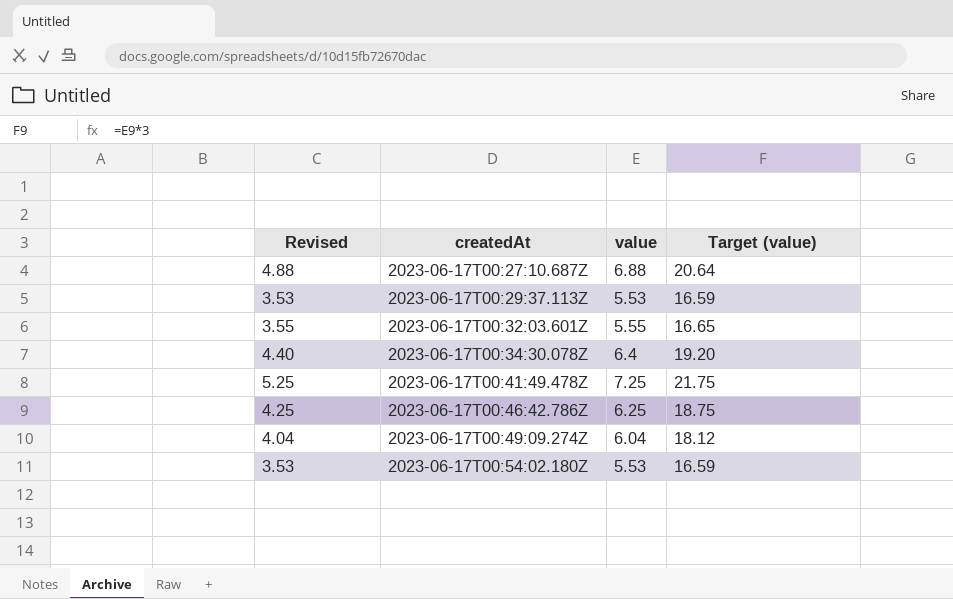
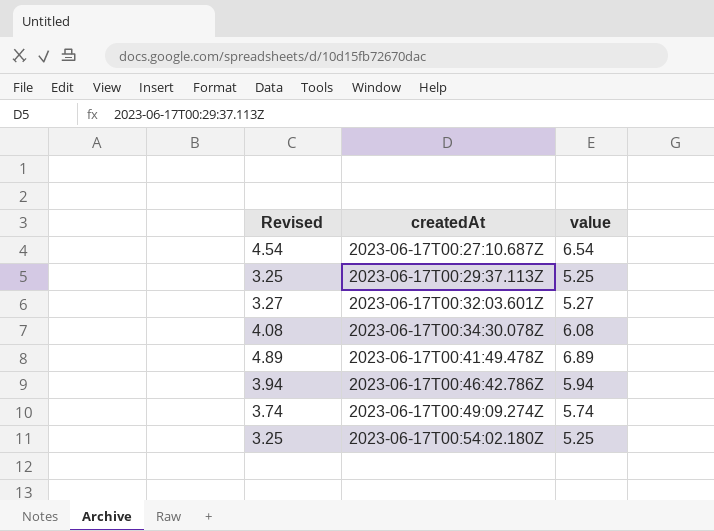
column Target (value) | formula: [value] * 3 -> none
2023-06-17T00:27:10.687Z | Revised: 4.88 -> 4.54
2023-06-17T00:27:10.687Z | value: 6.88 -> 6.54
2023-06-17T00:29:37.113Z | Revised: 3.53 -> 3.25
2023-06-17T00:29:37.113Z | value: 5.53 -> 5.25
2023-06-17T00:32:03.601Z | Revised: 3.55 -> 3.27
2023-06-17T00:32:03.601Z | value: 5.55 -> 5.27
2023-06-17T00:34:30.078Z | Revised: 4.40 -> 4.08
2023-06-17T00:34:30.078Z | value: 6.4 -> 6.08
2023-06-17T00:41:49.478Z | Revised: 5.25 -> 4.89
2023-06-17T00:41:49.478Z | value: 7.25 -> 6.89
2023-06-17T00:46:42.786Z | Revised: 4.25 -> 3.94
2023-06-17T00:46:42.786Z | value: 6.25 -> 5.94
2023-06-17T00:49:09.274Z | Revised: 4.04 -> 3.74
2023-06-17T00:49:09.274Z | value: 6.04 -> 5.74
2023-06-17T00:54:02.180Z | Revised: 3.53 -> 3.25
2023-06-17T00:54:02.180Z | value: 5.53 -> 5.25

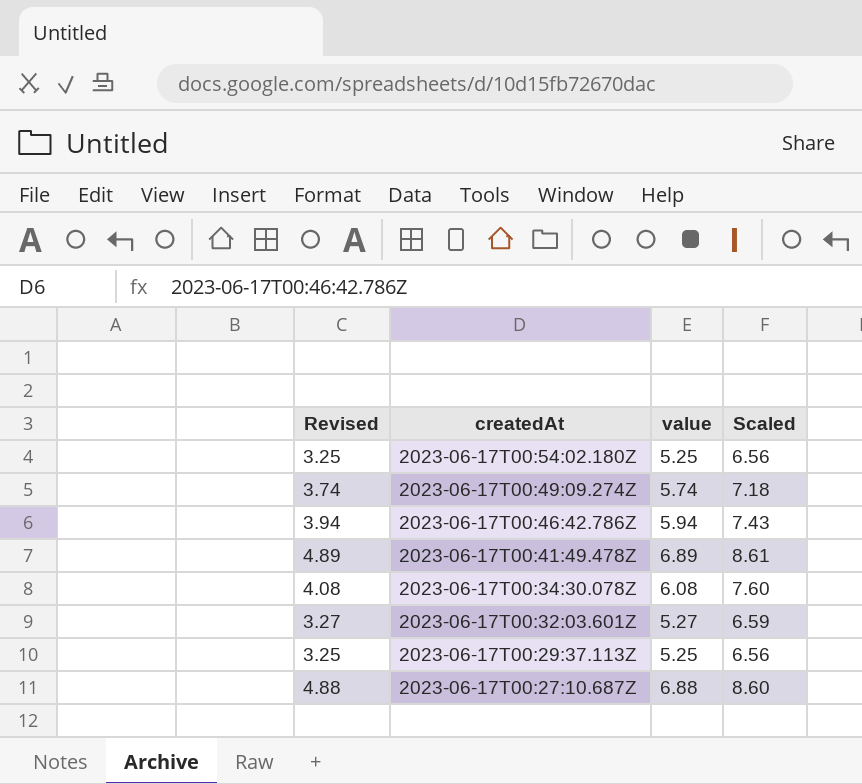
row order: createdAt ascending -> createdAt descending
column Scaled | formula: none -> [value] * 1.25
2023-06-17T00:27:10.687Z | Revised: 4.54 -> 4.88
2023-06-17T00:27:10.687Z | value: 6.54 -> 6.88

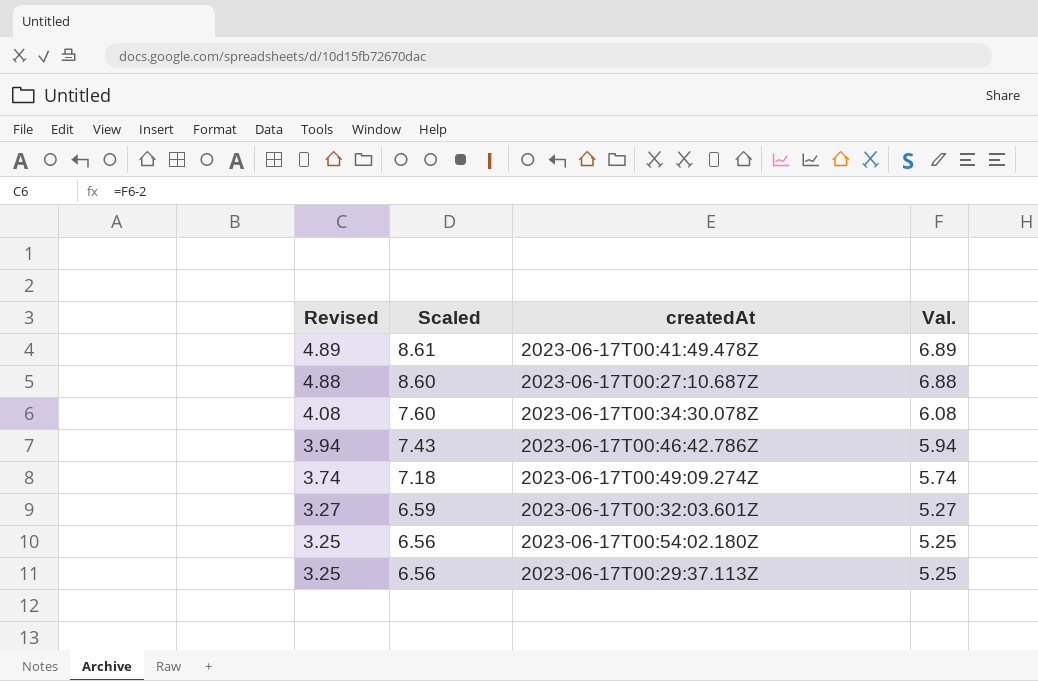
row order: createdAt descending -> Revised descending
column Scaled | position: 4 -> 2
column name: value -> Val.

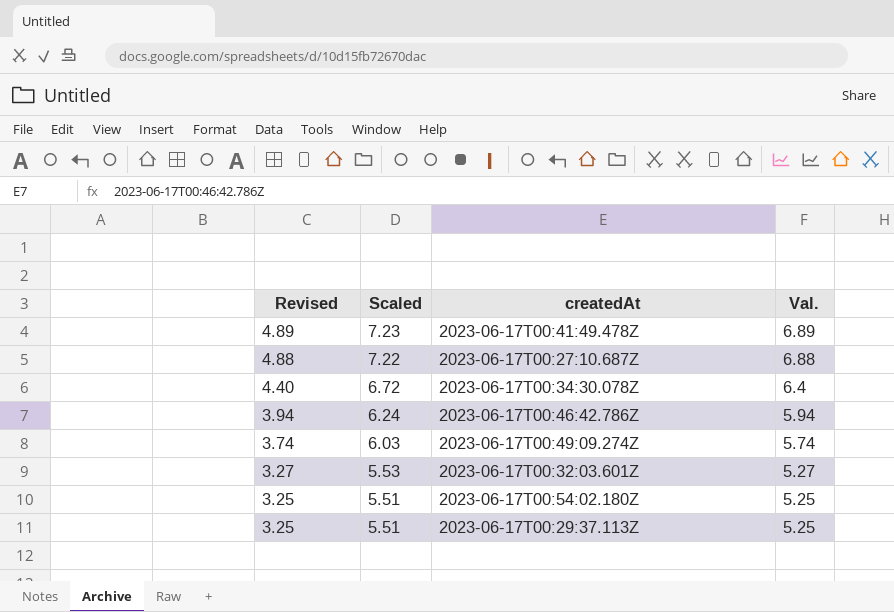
column Scaled | formula: [Val.] * 1.25 -> [Val.] * 1.05
2023-06-17T00:34:30.078Z | Revised: 4.08 -> 4.40
2023-06-17T00:34:30.078Z | Val.: 6.08 -> 6.4

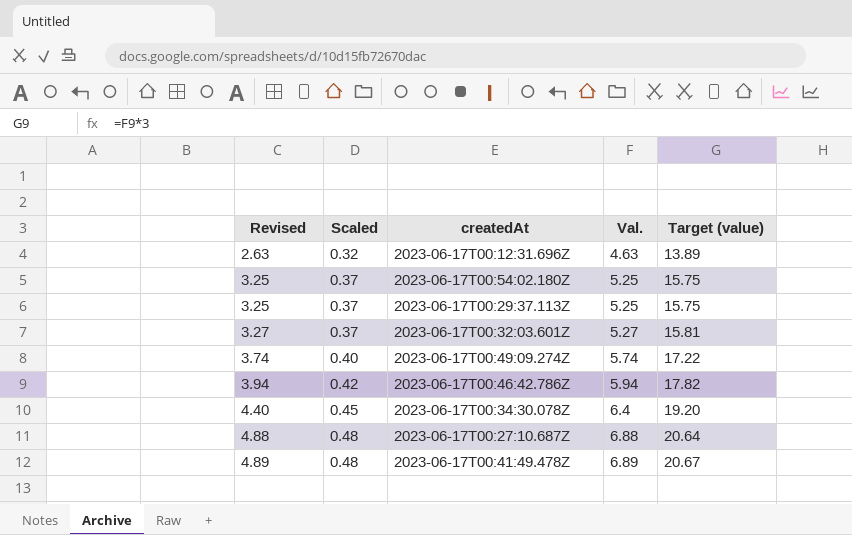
row order: Revised descending -> Revised ascending
column Scaled | formula: [Val.] * 1.05 -> [Val.] * 0.07
column Target (value) | formula: none -> [Val.] * 3
row 2023-06-17T00:12:31.696Z: none -> 2.63 | 0.32 | 4.63 | 13.89

